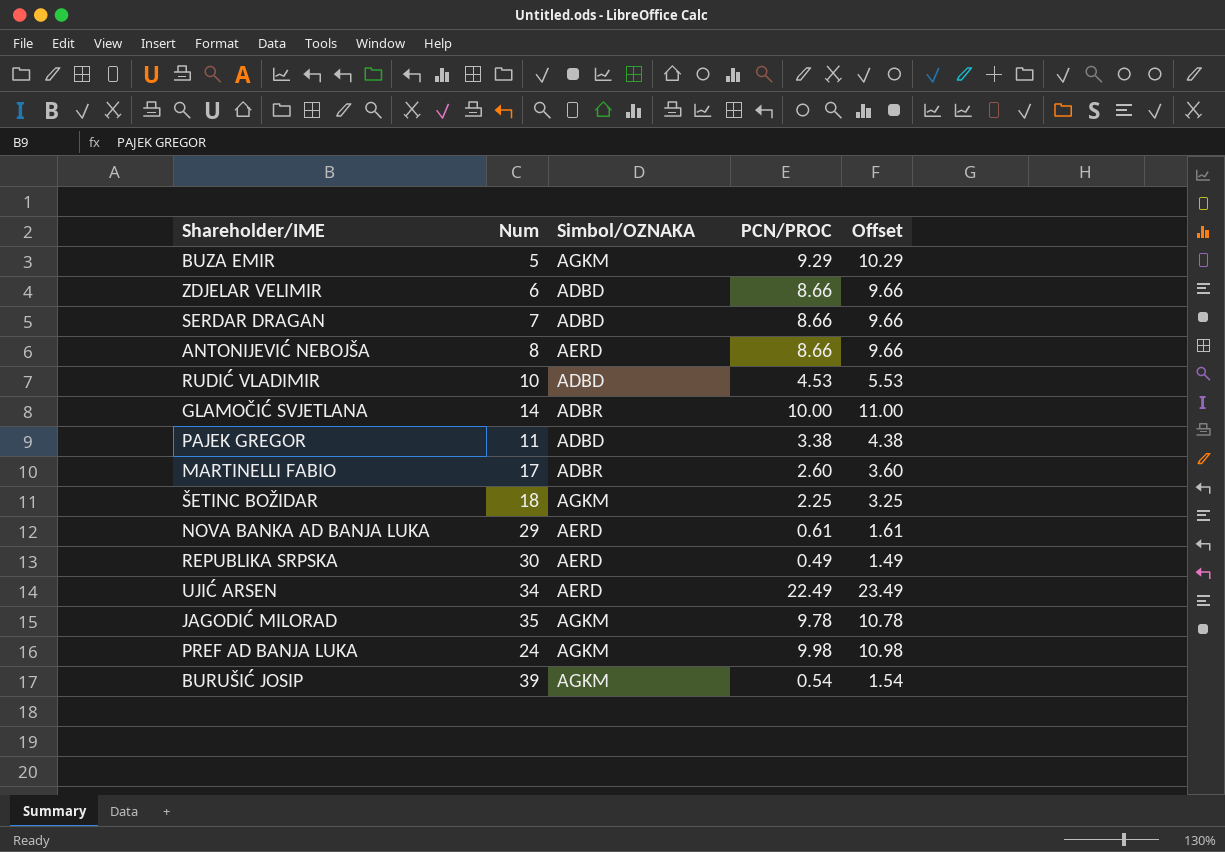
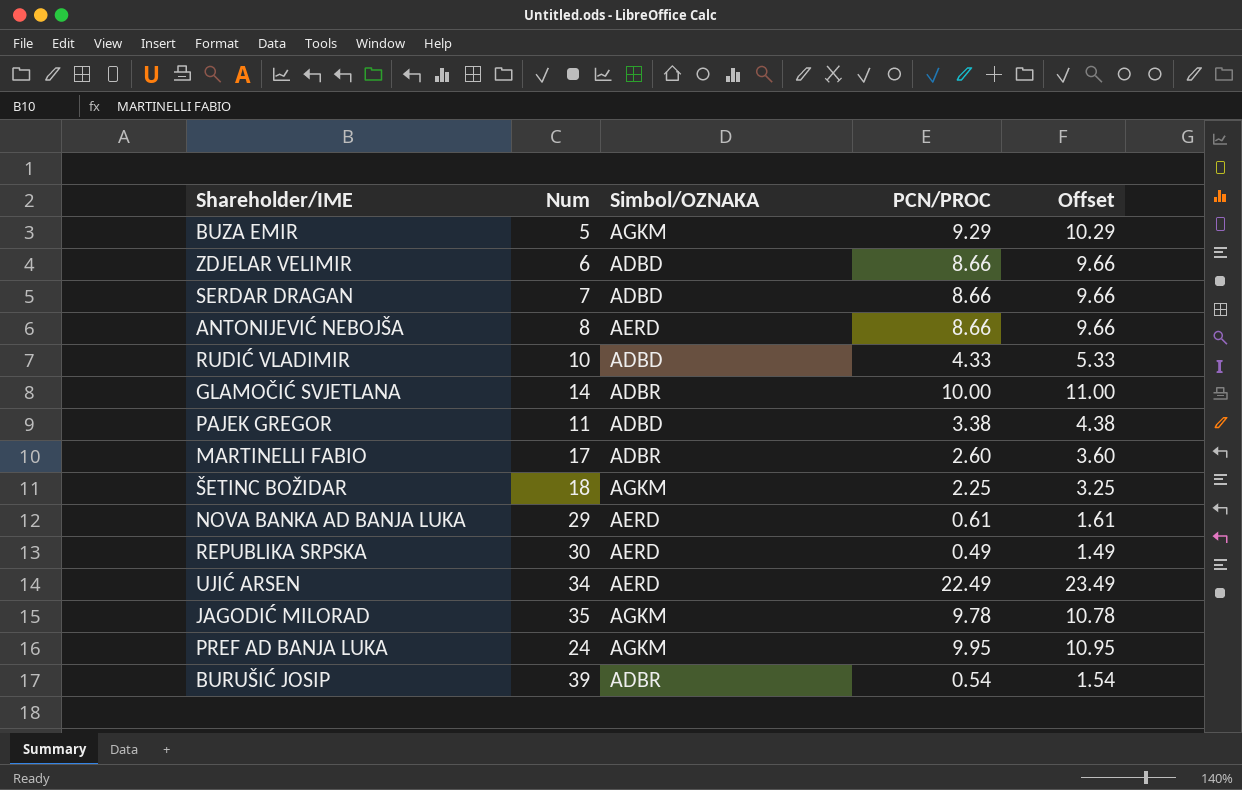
RUDIĆ VLADIMIR | PCN/PROC: 4.53 -> 4.33
RUDIĆ VLADIMIR | Offset: 5.53 -> 5.33
PREF AD BANJA LUKA | PCN/PROC: 9.98 -> 9.95
PREF AD BANJA LUKA | Offset: 10.98 -> 10.95
BURUŠIĆ JOSIP | Simbol/OZNAKA: AGKM -> ADBR

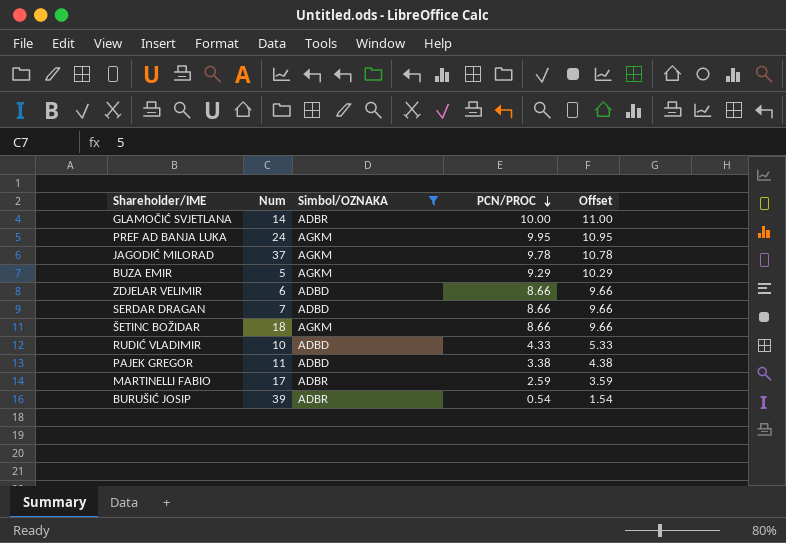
filter: none -> Simbol/OZNAKA != AERD
row order: none -> PCN/PROC descending
JAGODIĆ MILORAD | Num: 35 -> 37
ŠETINC BOŽIDAR | PCN/PROC: 2.25 -> 8.66
ŠETINC BOŽIDAR | Offset: 3.25 -> 9.66
MARTINELLI FABIO | PCN/PROC: 2.60 -> 2.59
MARTINELLI FABIO | Offset: 3.60 -> 3.59

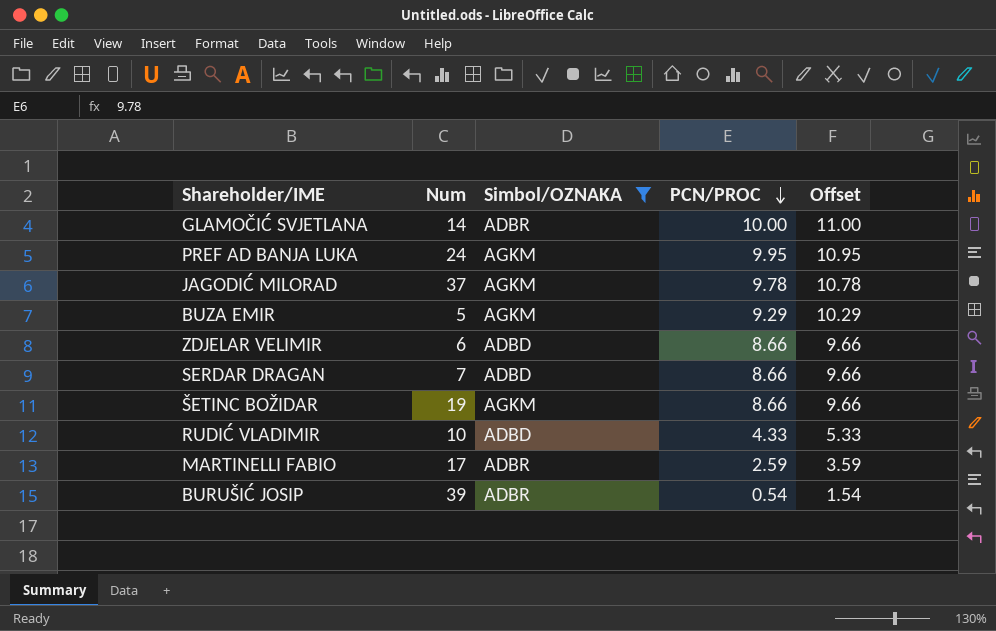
row PAJEK GREGOR: 11 | ADBD | 3.38 | 4.38 -> none
ŠETINC BOŽIDAR | Num: 18 -> 19

